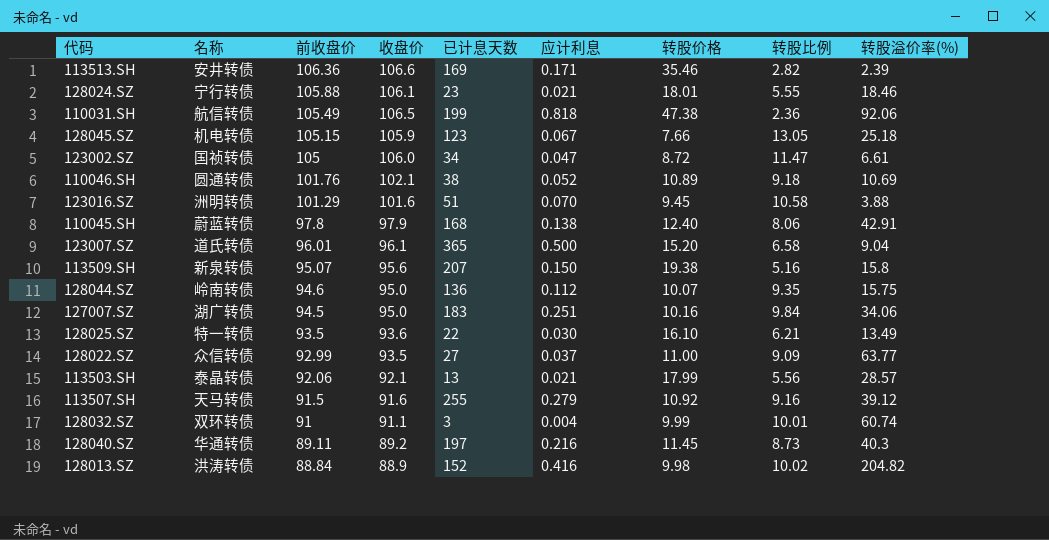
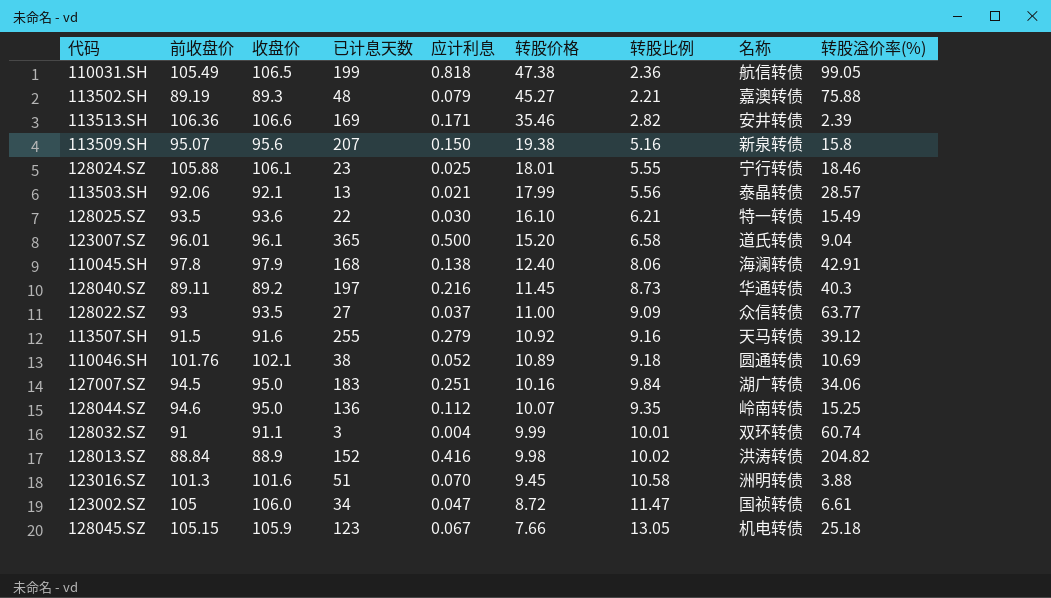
row order: 前收盘价 descending -> 转股价格 descending
column 名称 | position: 2 -> 8
110031.SH | 转股溢价率(%): 92.06 -> 99.05
row 113502.SH: none -> 89.19 | 89.3 | 48 | 0.079 | 45.27 | 2.21 | 嘉澳转债 | 75.88
128024.SZ | 应计利息: 0.021 -> 0.025
128025.SZ | 转股溢价率(%): 13.49 -> 15.49
110045.SH | 名称: 蔚蓝转债 -> 海澜转债
128022.SZ | 前收盘价: 92.99 -> 93
128044.SZ | 转股溢价率(%): 15.75 -> 15.25
123016.SZ | 前收盘价: 101.29 -> 101.3

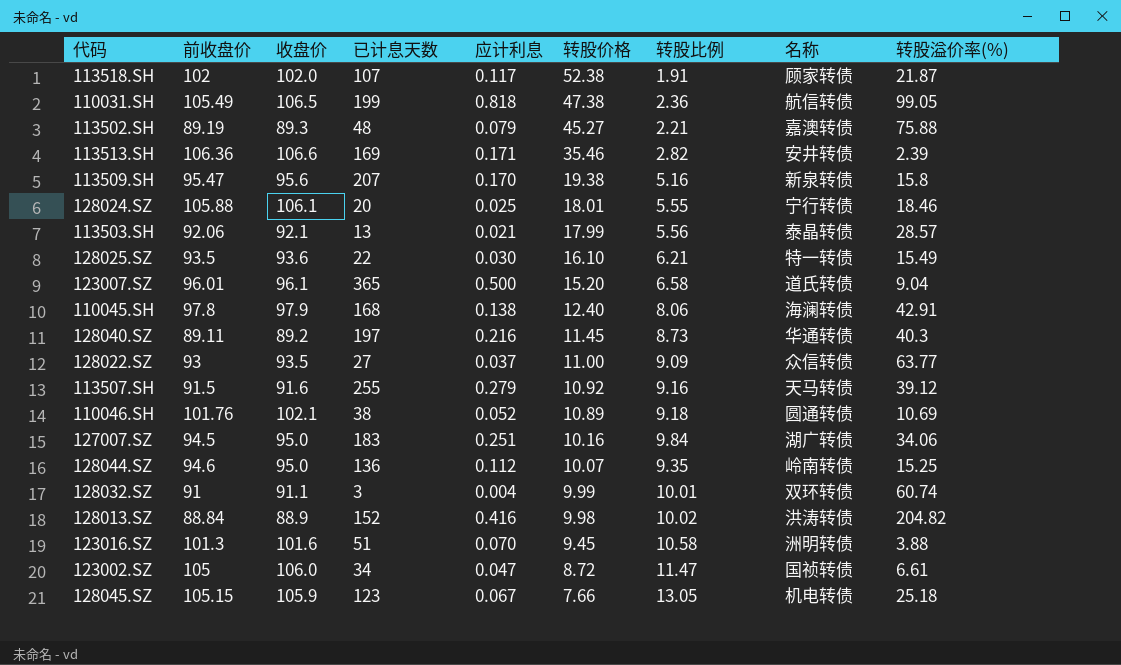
row 113518.SH: none -> 102 | 102.0 | 107 | 0.117 | 52.38 | 1.91 | 顾家转债 | 21.87
113509.SH | 前收盘价: 95.07 -> 95.47
113509.SH | 应计利息: 0.150 -> 0.170
128024.SZ | 已计息天数: 23 -> 20

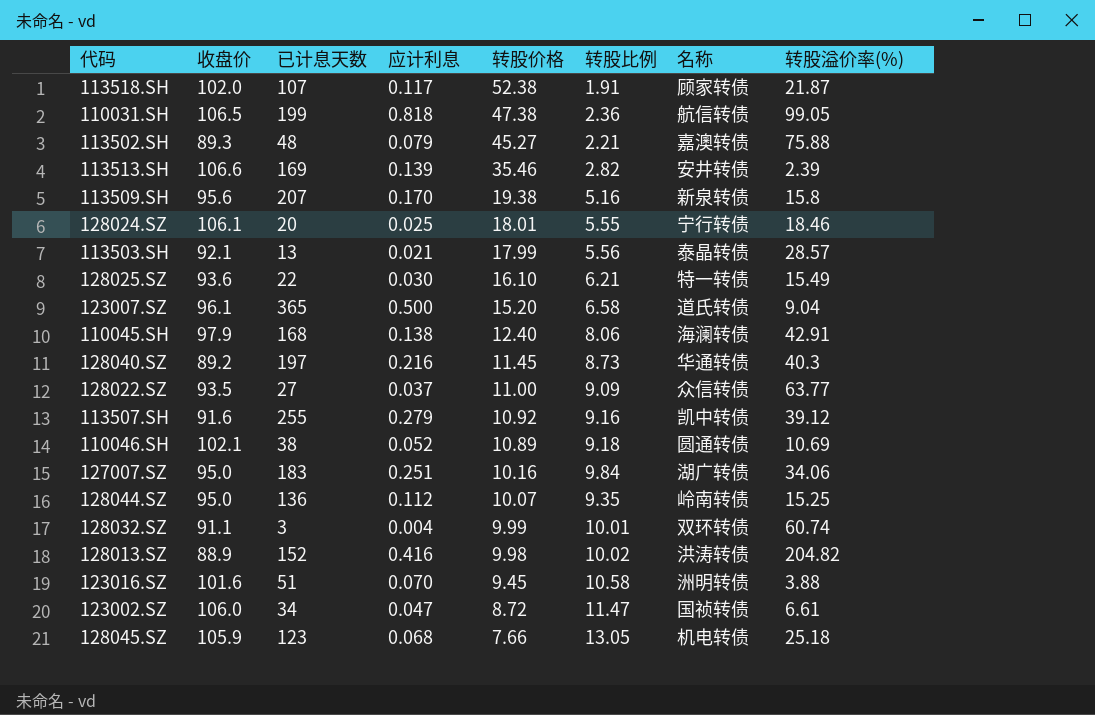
column 前收盘价 | position: 2 -> none
113513.SH | 应计利息: 0.171 -> 0.139
113507.SH | 名称: 天马转债 -> 凯中转债
128045.SZ | 应计利息: 0.067 -> 0.068

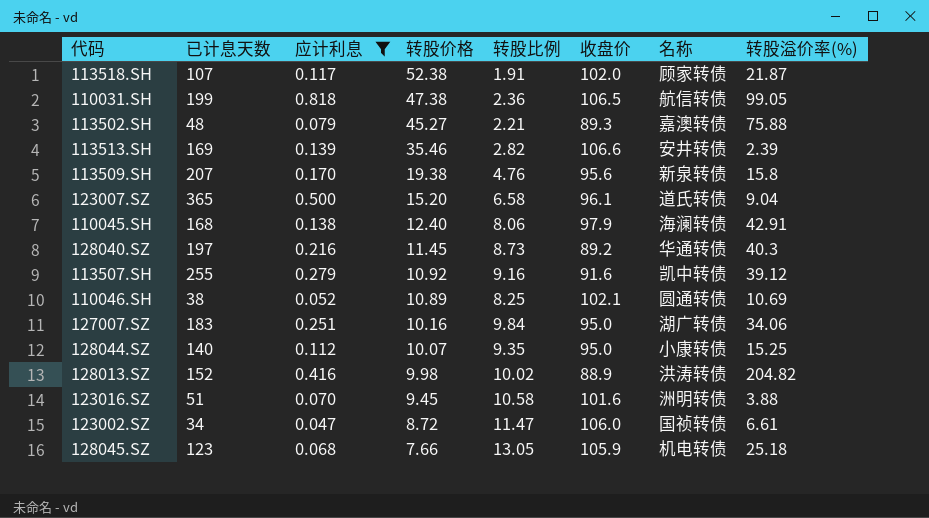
filter: none -> 应计利息 >= 0.047
column 收盘价 | position: 2 -> 6
113509.SH | 转股比例: 5.16 -> 4.76
110046.SH | 转股比例: 9.18 -> 8.25
128044.SZ | 已计息天数: 136 -> 140
128044.SZ | 名称: 岭南转债 -> 小康转债

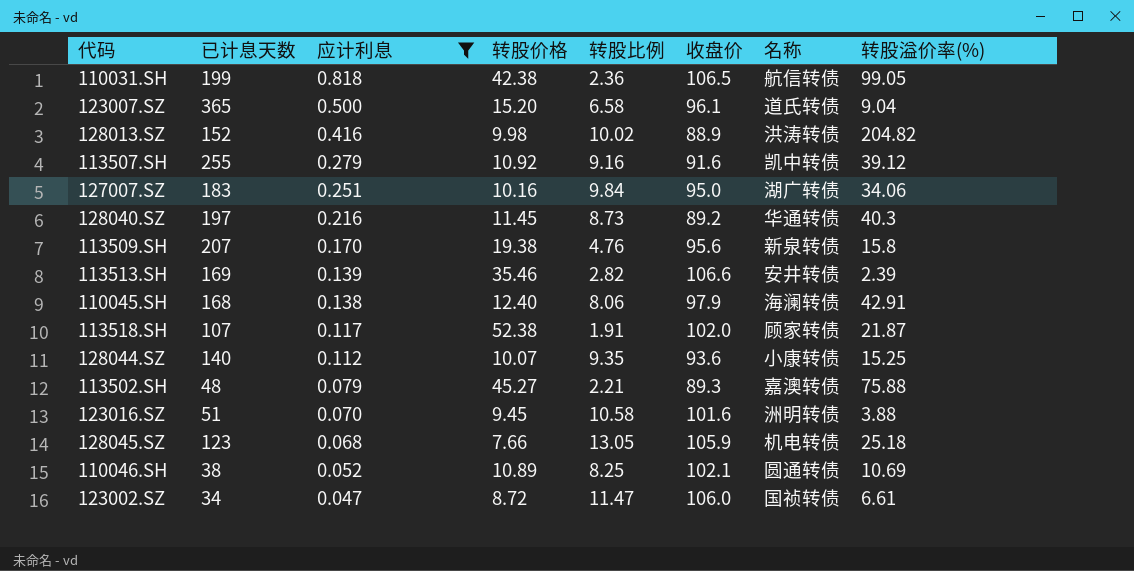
row order: 转股价格 descending -> 应计利息 descending
110031.SH | 转股价格: 47.38 -> 42.38
128044.SZ | 收盘价: 95.0 -> 93.6

